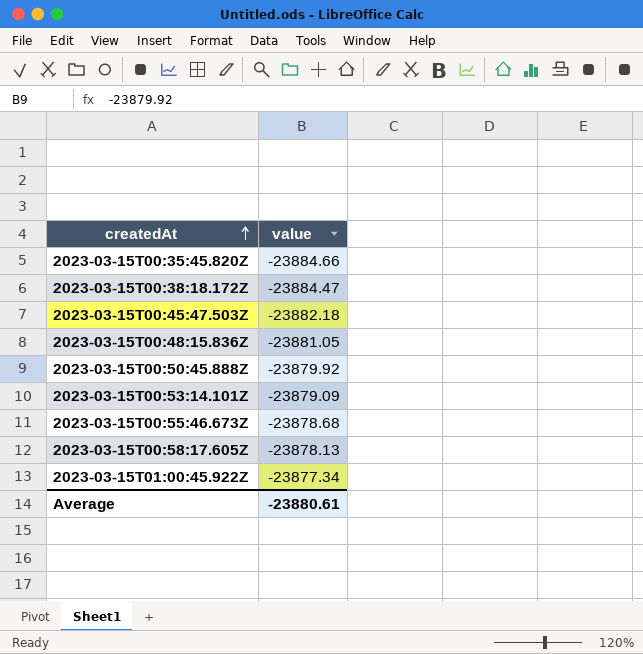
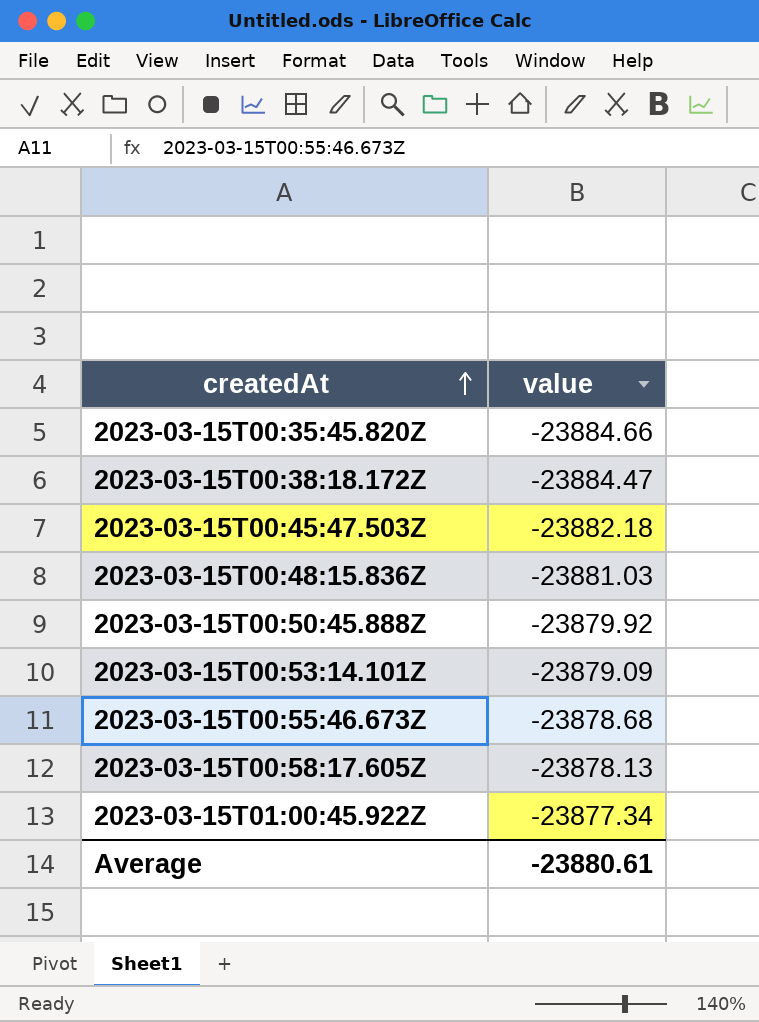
2023-03-15T00:48:15.836Z | value: -23881.05 -> -23881.03

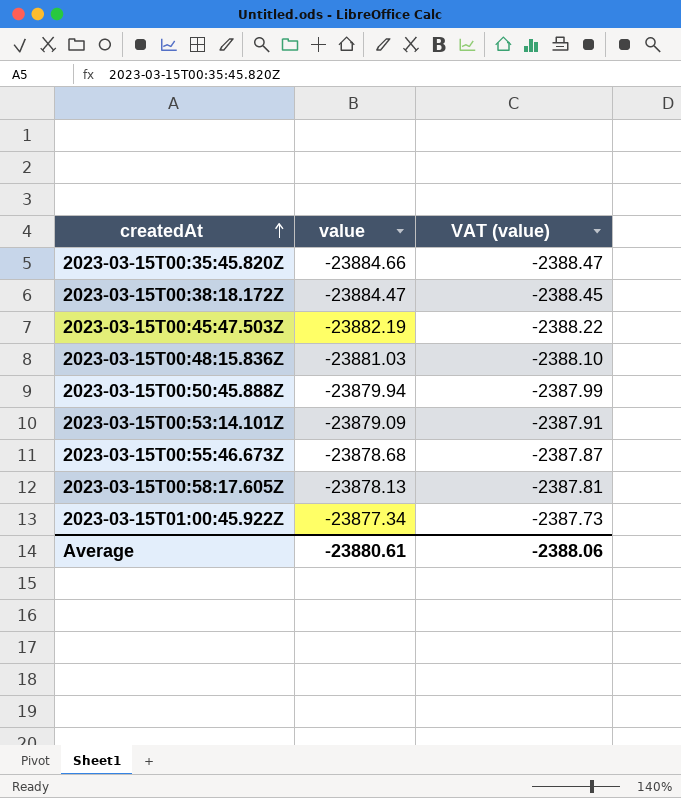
column VAT (value) | formula: none -> [value] * 0.1
2023-03-15T00:45:47.503Z | value: -23882.18 -> -23882.19
2023-03-15T00:50:45.888Z | value: -23879.92 -> -23879.94

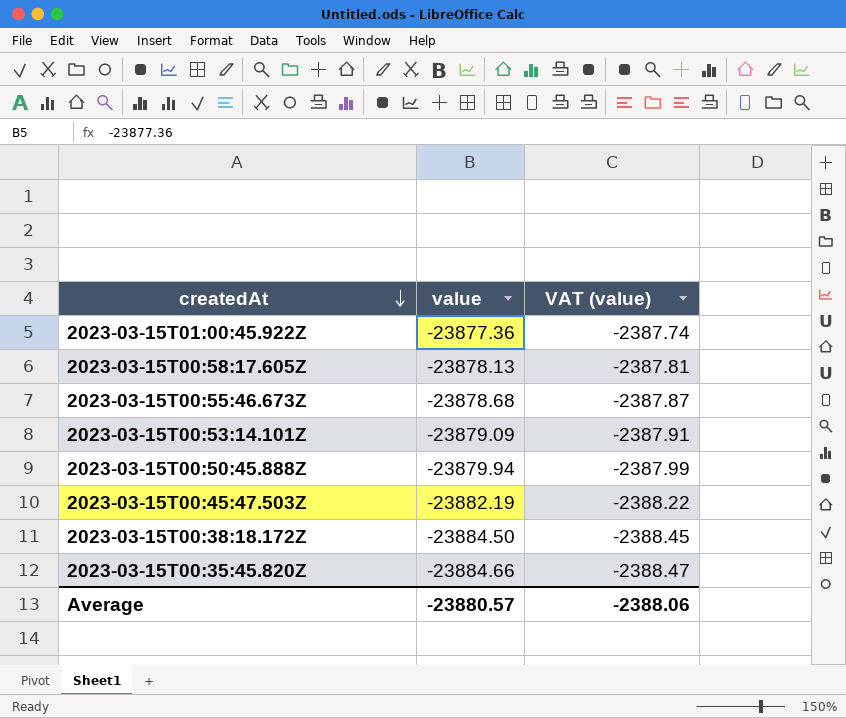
row order: createdAt ascending -> createdAt descending
row 2023-03-15T00:48:15.836Z: -23881.03 | -2388.10 -> none
2023-03-15T01:00:45.922Z | value: -23877.34 -> -23877.36
2023-03-15T01:00:45.922Z | VAT (value): -2387.73 -> -2387.74
2023-03-15T00:38:18.172Z | value: -23884.47 -> -23884.50
Average | value: -23880.61 -> -23880.57

